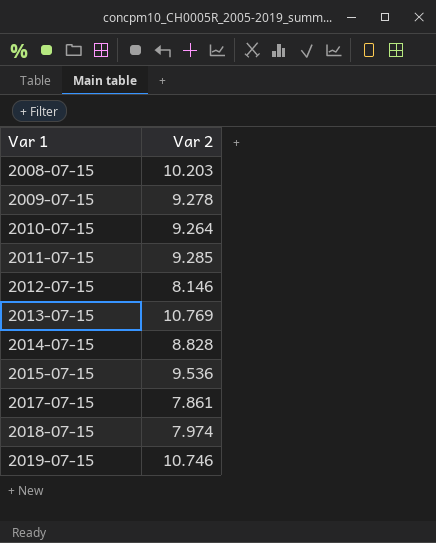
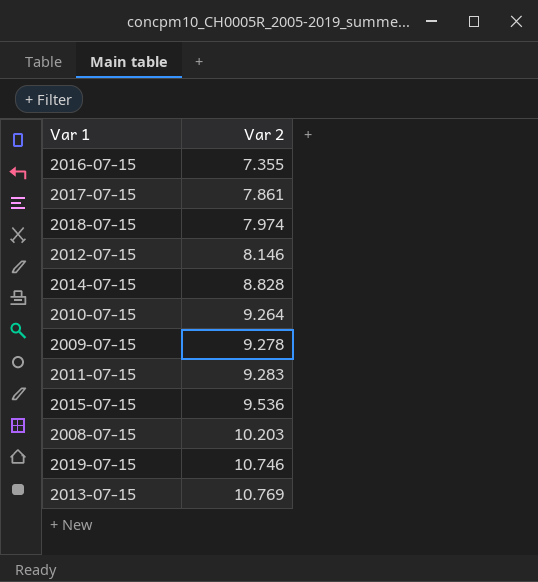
row order: Var 1 ascending -> Var 2 ascending
row 2016-07-15: none -> 7.355
2011-07-15 | Var 2: 9.285 -> 9.283

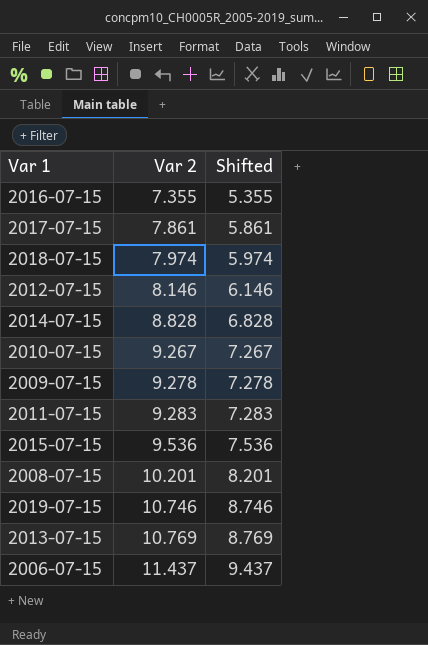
column Shifted | formula: none -> [Var 2] - 2
2010-07-15 | Var 2: 9.264 -> 9.267
2008-07-15 | Var 2: 10.203 -> 10.201
row 2006-07-15: none -> 11.437 | 9.437

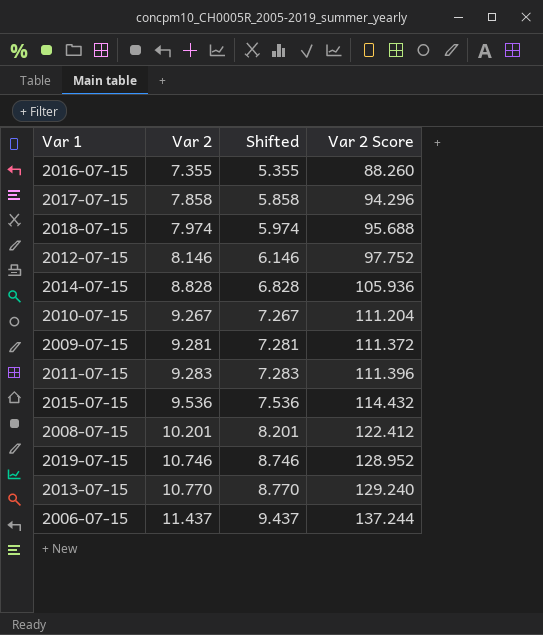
column Var 2 Score | formula: none -> [Var 2] * 12
2017-07-15 | Var 2: 7.861 -> 7.858
2017-07-15 | Shifted: 5.861 -> 5.858
2009-07-15 | Var 2: 9.278 -> 9.281
2009-07-15 | Shifted: 7.278 -> 7.281
2013-07-15 | Var 2: 10.769 -> 10.770
2013-07-15 | Shifted: 8.769 -> 8.770

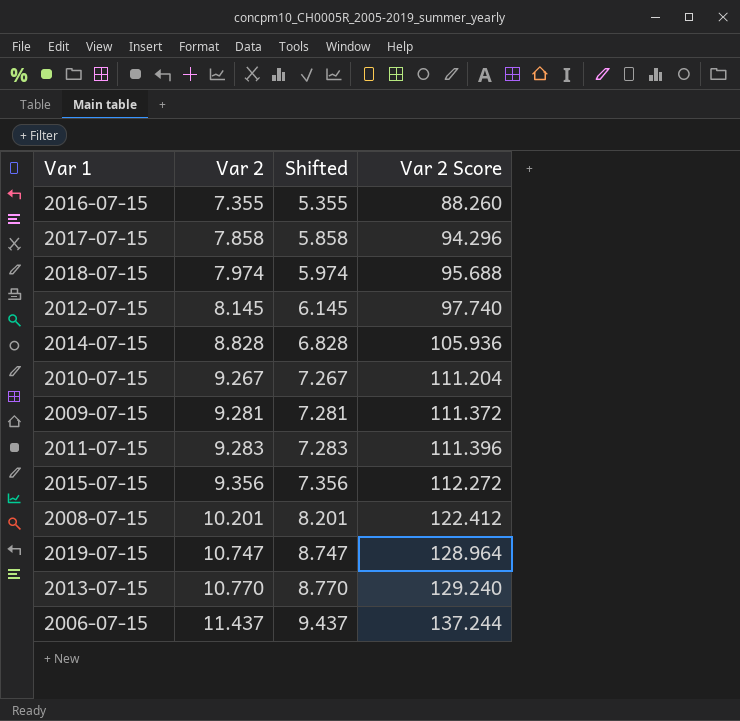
2012-07-15 | Var 2: 8.146 -> 8.145
2012-07-15 | Shifted: 6.146 -> 6.145
2012-07-15 | Var 2 Score: 97.752 -> 97.740
2015-07-15 | Var 2: 9.536 -> 9.356
2015-07-15 | Shifted: 7.536 -> 7.356
2015-07-15 | Var 2 Score: 114.432 -> 112.272
2019-07-15 | Var 2: 10.746 -> 10.747
2019-07-15 | Shifted: 8.746 -> 8.747
2019-07-15 | Var 2 Score: 128.952 -> 128.964

